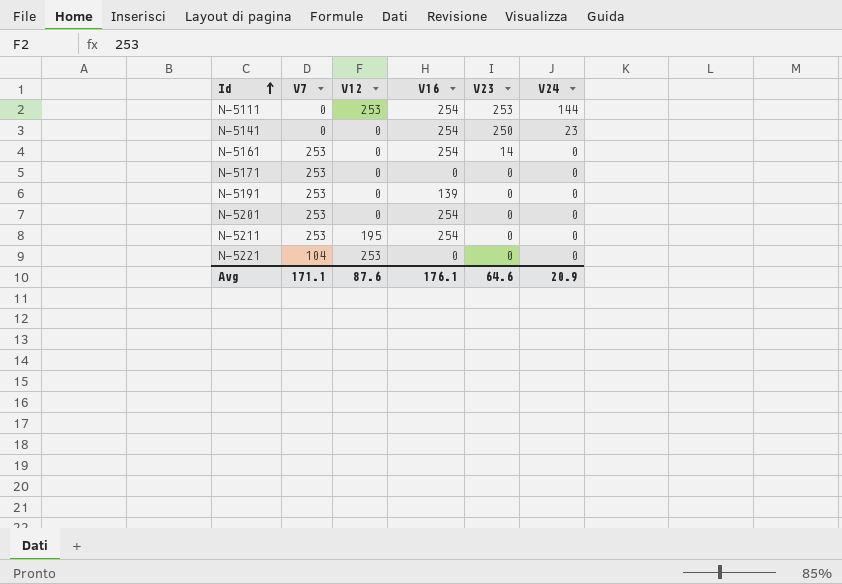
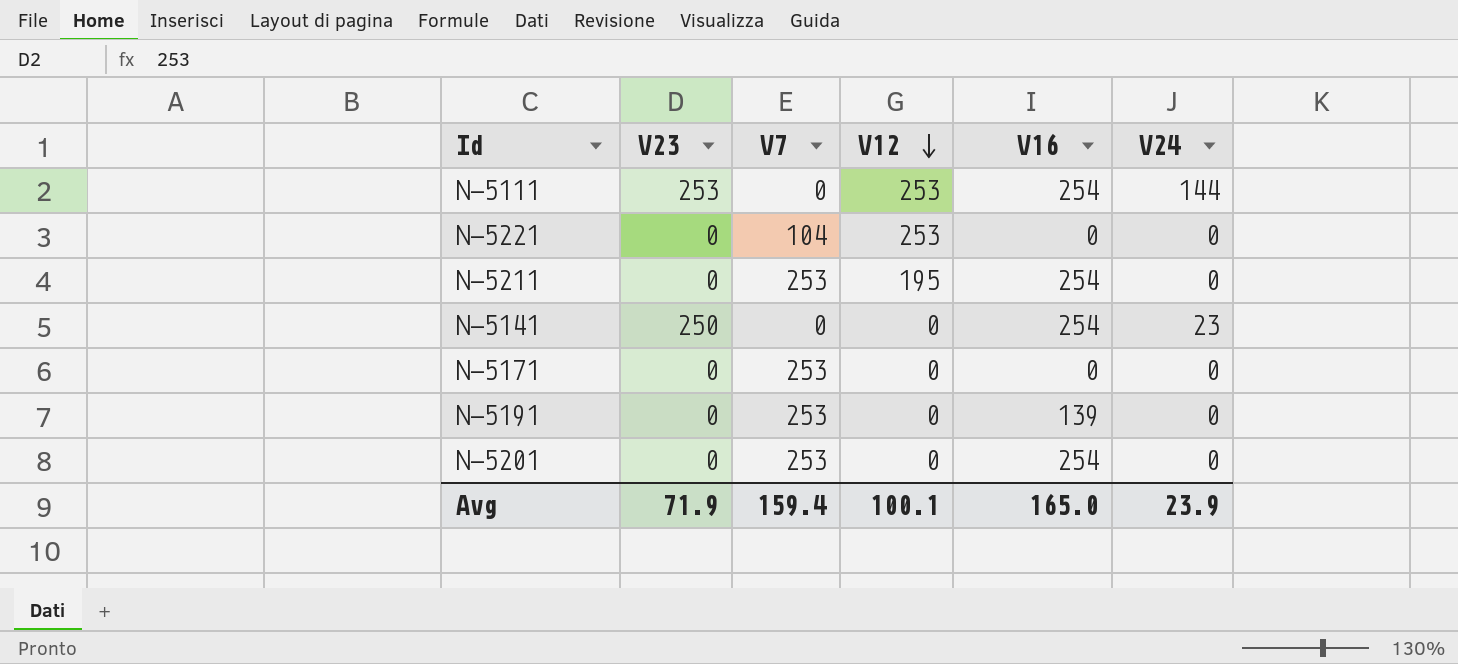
row order: Id ascending -> V12 descending
column V23 | position: 5 -> 2
row N-5161: 253 | 0 | 254 | 14 | 0 -> none
Avg | V23: 64.6 -> 71.9
Avg | V7: 171.1 -> 159.4
Avg | V12: 87.6 -> 100.1
Avg | V16: 176.1 -> 165.0
Avg | V24: 20.9 -> 23.9

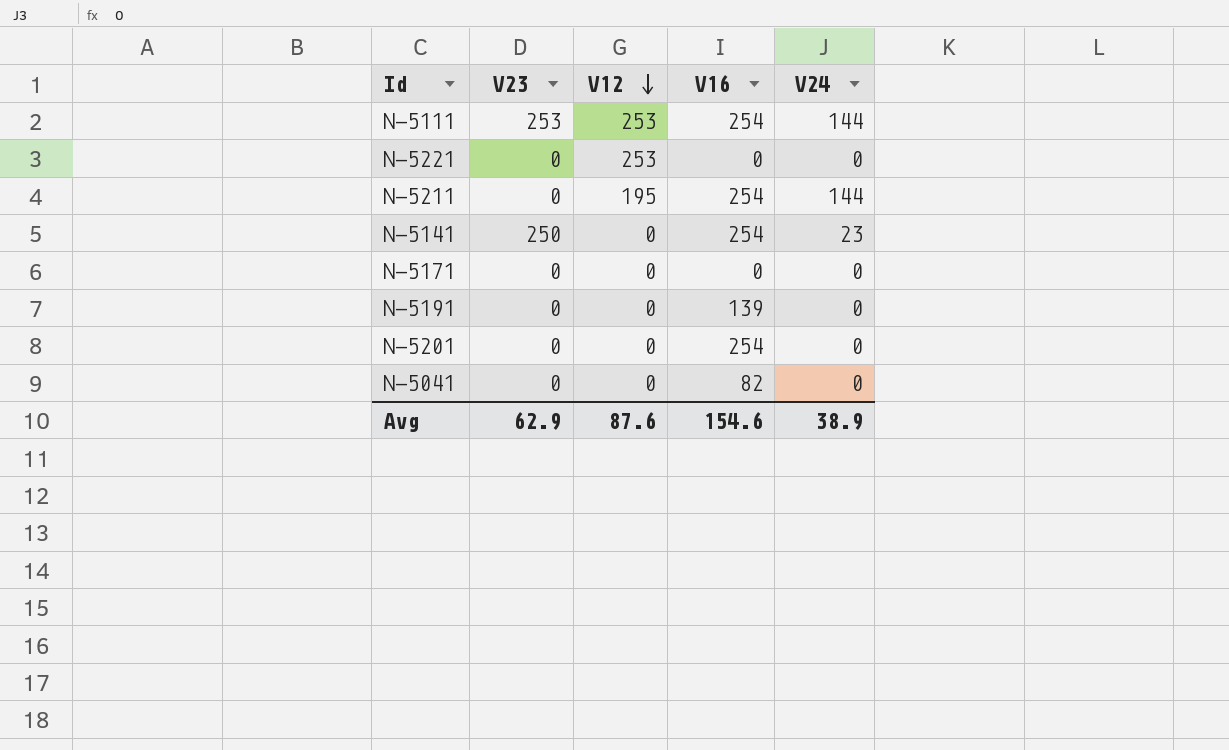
column V7 | position: 3 -> none
N-5211 | V24: 0 -> 144
row N-5041: none -> 0 | 0 | 82 | 0
Avg | V23: 71.9 -> 62.9
Avg | V12: 100.1 -> 87.6
Avg | V16: 165.0 -> 154.6
Avg | V24: 23.9 -> 38.9

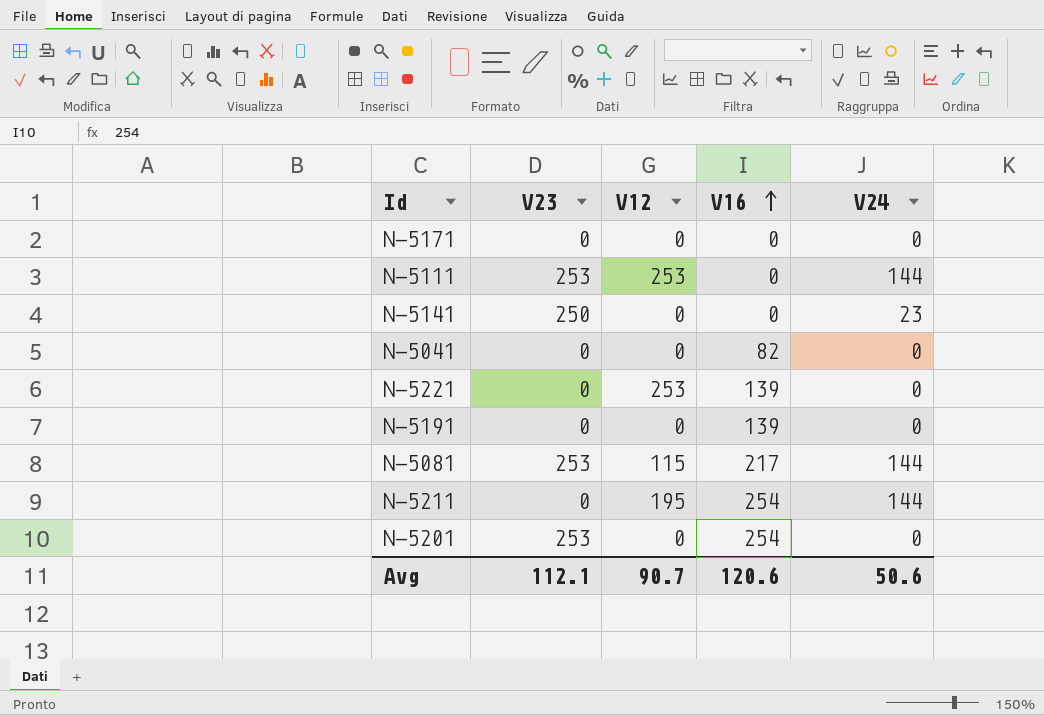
row order: V12 descending -> V16 ascending
N-5111 | V16: 254 -> 0
N-5141 | V16: 254 -> 0
N-5221 | V16: 0 -> 139
row N-5081: none -> 253 | 115 | 217 | 144
N-5201 | V23: 0 -> 253
Avg | V23: 62.9 -> 112.1
Avg | V12: 87.6 -> 90.7
Avg | V16: 154.6 -> 120.6
Avg | V24: 38.9 -> 50.6

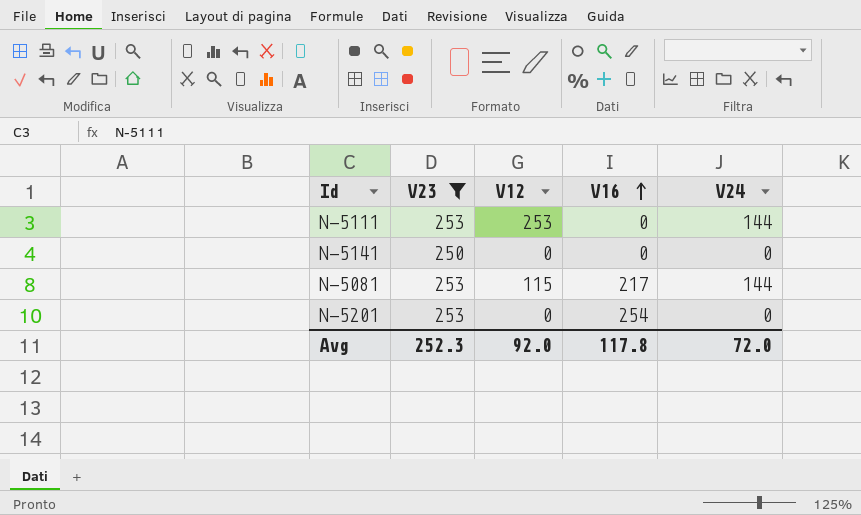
filter: none -> V23 != 0
N-5141 | V24: 23 -> 0
Avg | V23: 112.1 -> 252.3
Avg | V12: 90.7 -> 92.0
Avg | V16: 120.6 -> 117.8
Avg | V24: 50.6 -> 72.0

